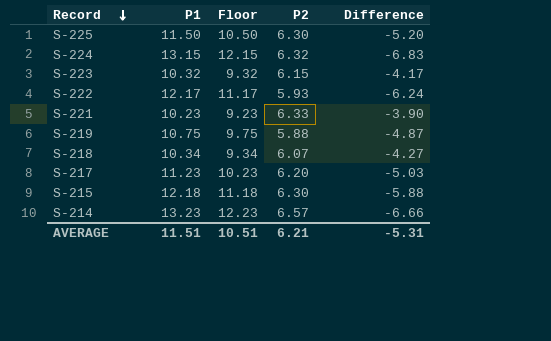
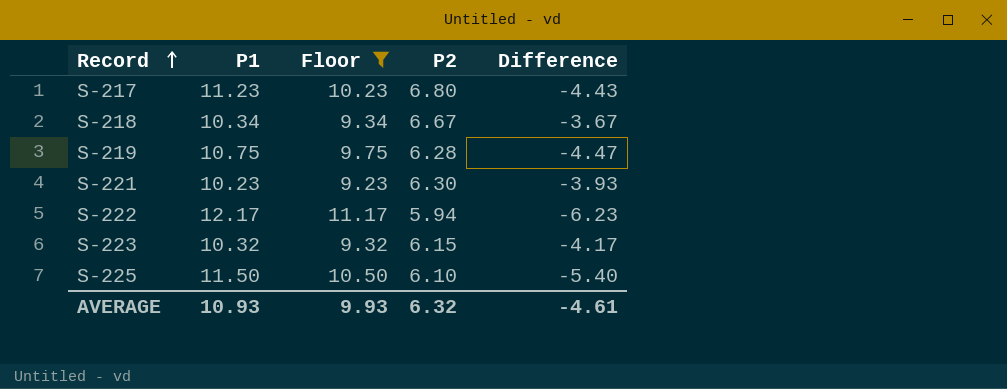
filter: none -> Floor <= 11.17
row order: Record descending -> Record ascending
S-217 | P2: 6.20 -> 6.80
S-217 | Difference: -5.03 -> -4.43
S-218 | P2: 6.07 -> 6.67
S-218 | Difference: -4.27 -> -3.67
S-219 | P2: 5.88 -> 6.28
S-219 | Difference: -4.87 -> -4.47
S-221 | P2: 6.33 -> 6.30
S-221 | Difference: -3.90 -> -3.93
S-222 | P2: 5.93 -> 5.94
S-222 | Difference: -6.24 -> -6.23
S-225 | P2: 6.30 -> 6.10
S-225 | Difference: -5.20 -> -5.40
AVERAGE | P1: 11.51 -> 10.93
AVERAGE | Floor: 10.51 -> 9.93
AVERAGE | P2: 6.21 -> 6.32
AVERAGE | Difference: -5.31 -> -4.61

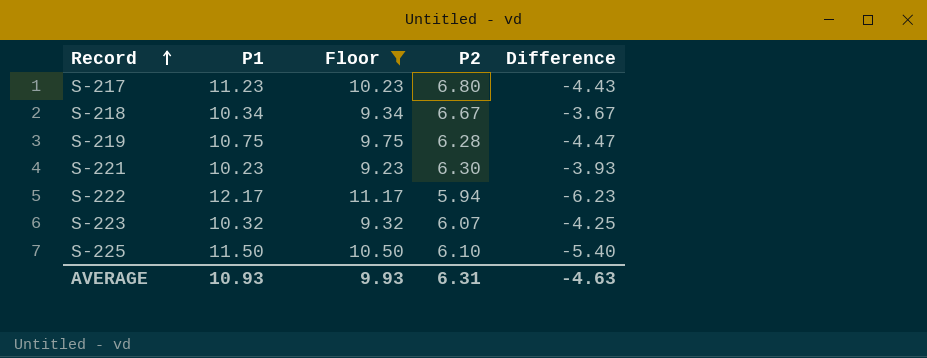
S-223 | P2: 6.15 -> 6.07
S-223 | Difference: -4.17 -> -4.25
AVERAGE | P2: 6.32 -> 6.31
AVERAGE | Difference: -4.61 -> -4.63

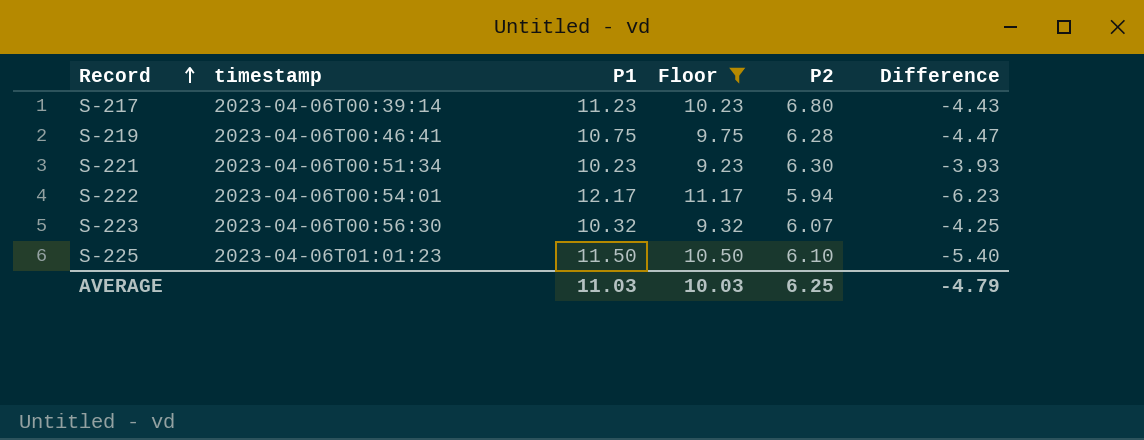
column timestamp | position: none -> 2
row S-218: 10.34 | 9.34 | 6.67 | -3.67 -> none
AVERAGE | P1: 10.93 -> 11.03
AVERAGE | Floor: 9.93 -> 10.03
AVERAGE | P2: 6.31 -> 6.25
AVERAGE | Difference: -4.63 -> -4.79

